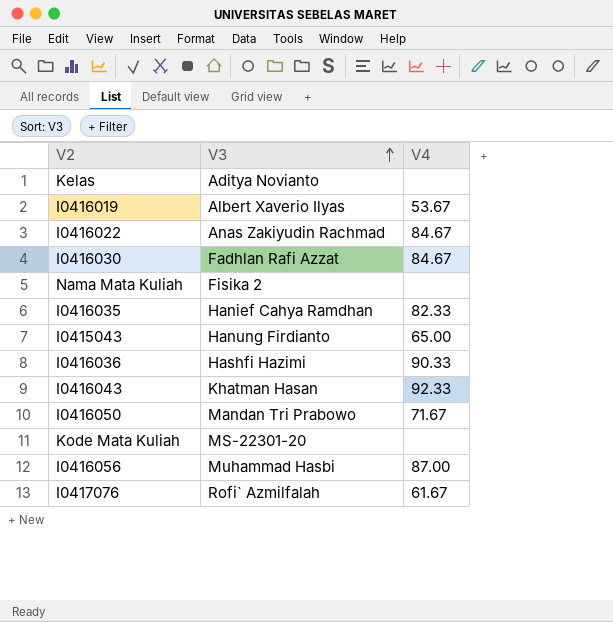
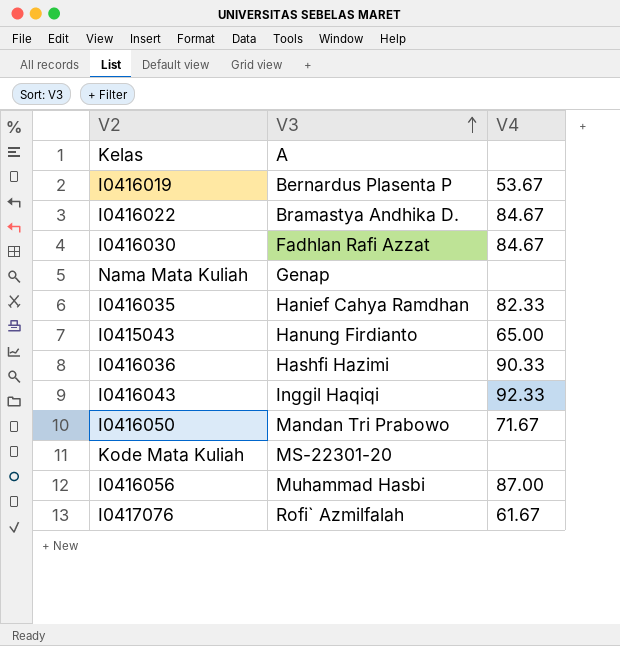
Kelas | V3: Aditya Novianto -> A
I0416019 | V3: Albert Xaverio Ilyas -> Bernardus Plasenta P
I0416022 | V3: Anas Zakiyudin Rachmad -> Bramastya Andhika D.
Nama Mata Kuliah | V3: Fisika 2 -> Genap
I0416043 | V3: Khatman Hasan -> Inggil Haqiqi

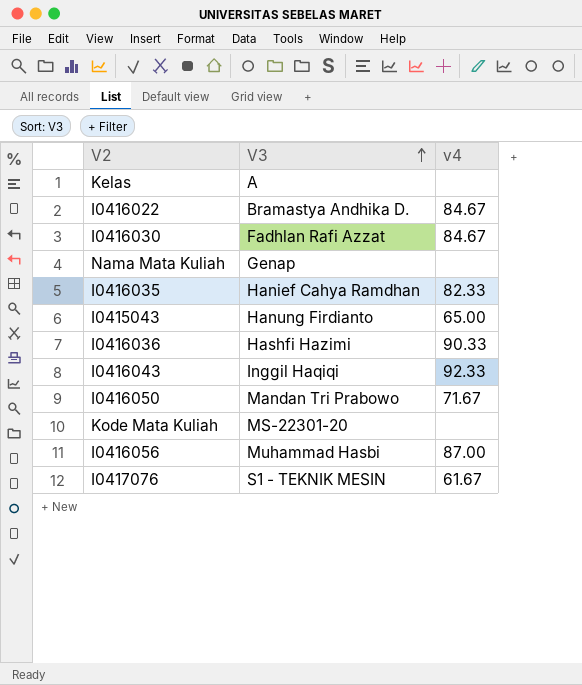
column name: V4 -> v4
row I0416019: Bernardus Plasenta P | 53.67 -> none
I0417076 | V3: Rofi` Azmilfalah -> S1 - TEKNIK MESIN

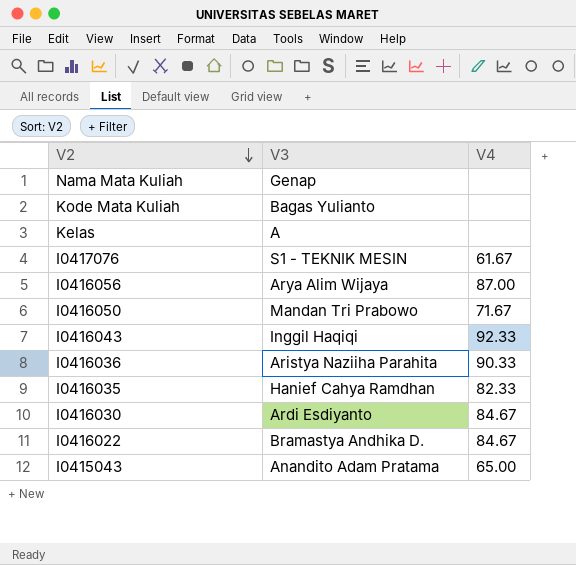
row order: V3 ascending -> V2 descending
column name: v4 -> V4
Kode Mata Kuliah | V3: MS-22301-20 -> Bagas Yulianto
I0416056 | V3: Muhammad Hasbi -> Arya Alim Wijaya
I0416036 | V3: Hashfi Hazimi -> Aristya Naziiha Parahita
I0416030 | V3: Fadhlan Rafi Azzat -> Ardi Esdiyanto
I0415043 | V3: Hanung Firdianto -> Anandito Adam Pratama

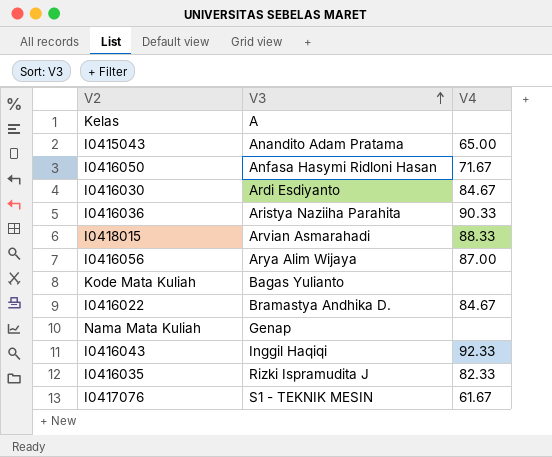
row order: V2 descending -> V3 ascending
I0416050 | V3: Mandan Tri Prabowo -> Anfasa Hasymi Ridloni Hasan
row I0418015: none -> Arvian Asmarahadi | 88.33
I0416035 | V3: Hanief Cahya Ramdhan -> Rizki Ispramudita J

